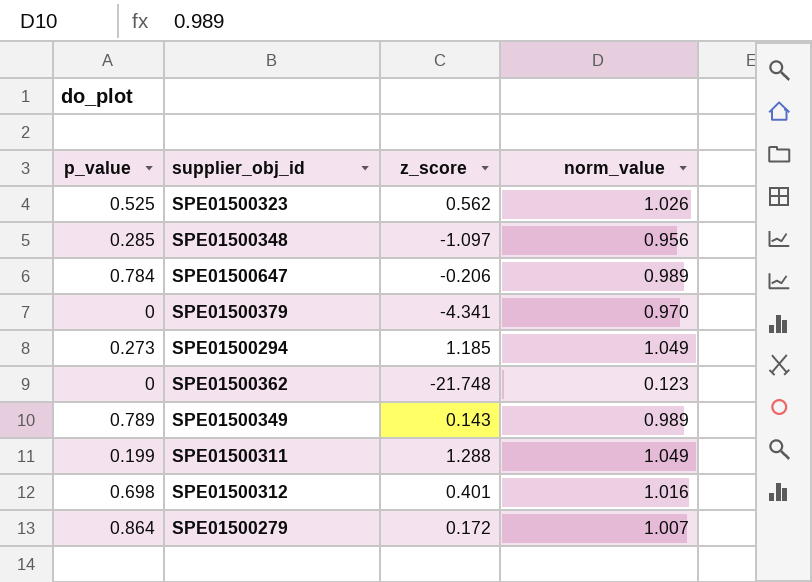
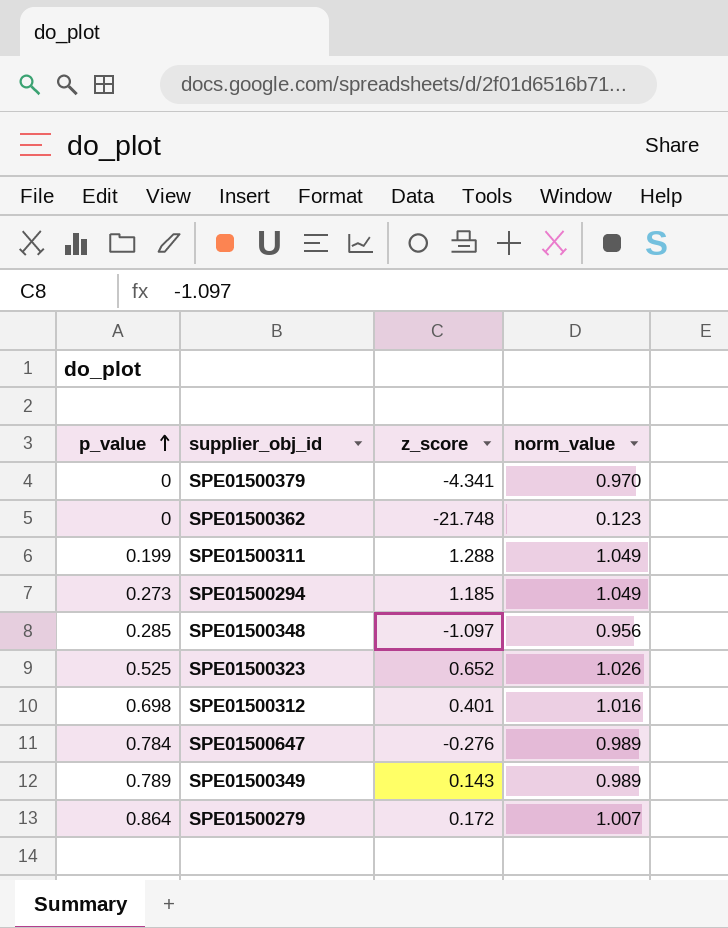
row order: none -> p_value ascending
SPE01500323 | z_score: 0.562 -> 0.652
SPE01500647 | z_score: -0.206 -> -0.276

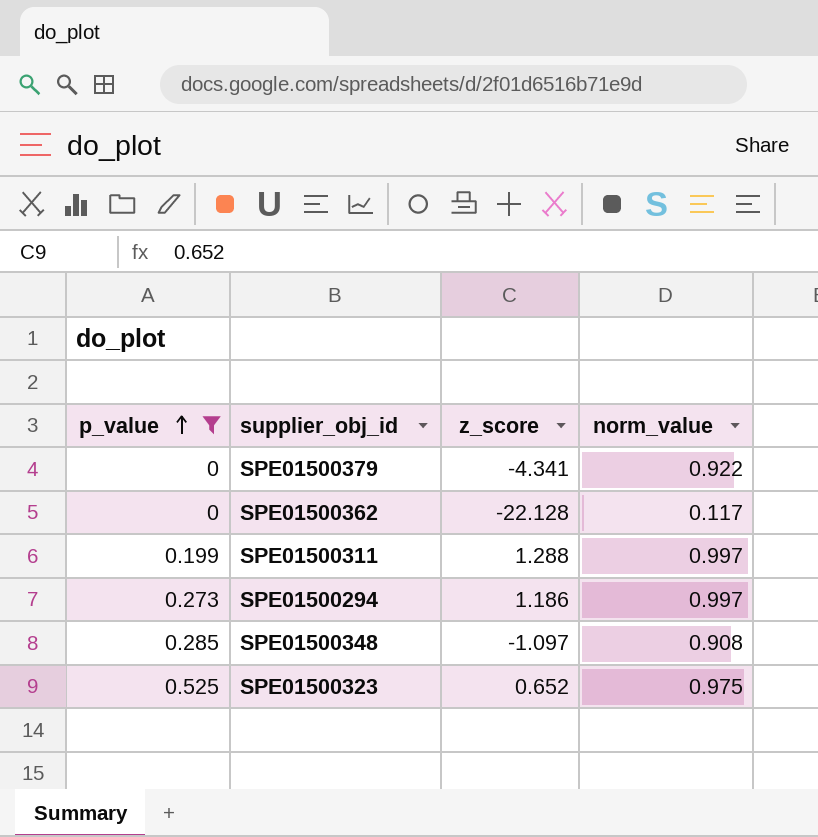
filter: none -> p_value <= 0.525
SPE01500379 | norm_value: 0.970 -> 0.922
SPE01500362 | z_score: -21.748 -> -22.128
SPE01500362 | norm_value: 0.123 -> 0.117
SPE01500311 | norm_value: 1.049 -> 0.997
SPE01500294 | z_score: 1.185 -> 1.186
SPE01500294 | norm_value: 1.049 -> 0.997
SPE01500348 | norm_value: 0.956 -> 0.908
SPE01500323 | norm_value: 1.026 -> 0.975

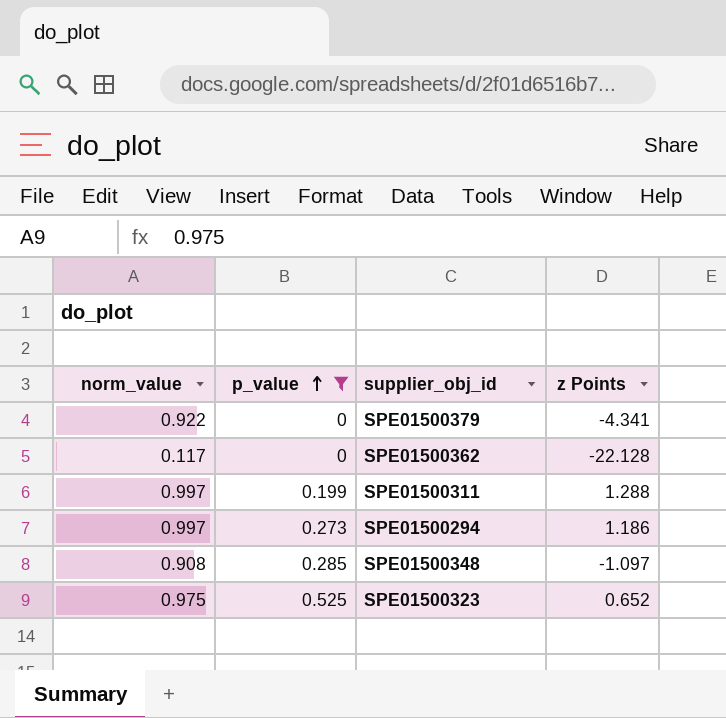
column norm_value | position: 4 -> 1
column name: z_score -> z Points

